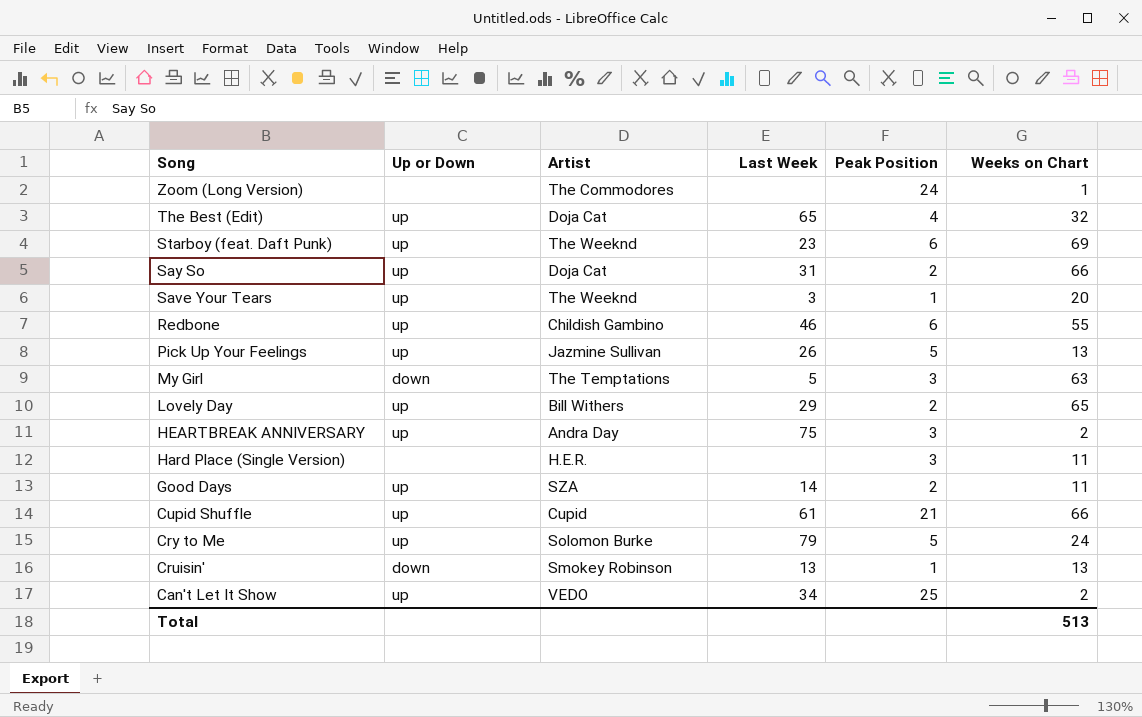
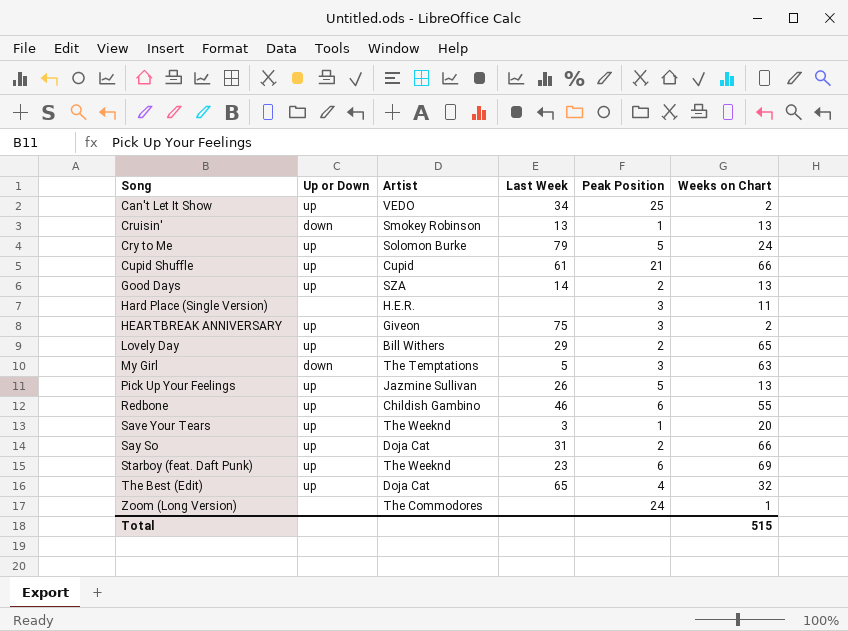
row order: Song descending -> Song ascending
Good Days | Weeks on Chart: 11 -> 13
HEARTBREAK ANNIVERSARY | Artist: Andra Day -> Giveon
Total | Weeks on Chart: 513 -> 515

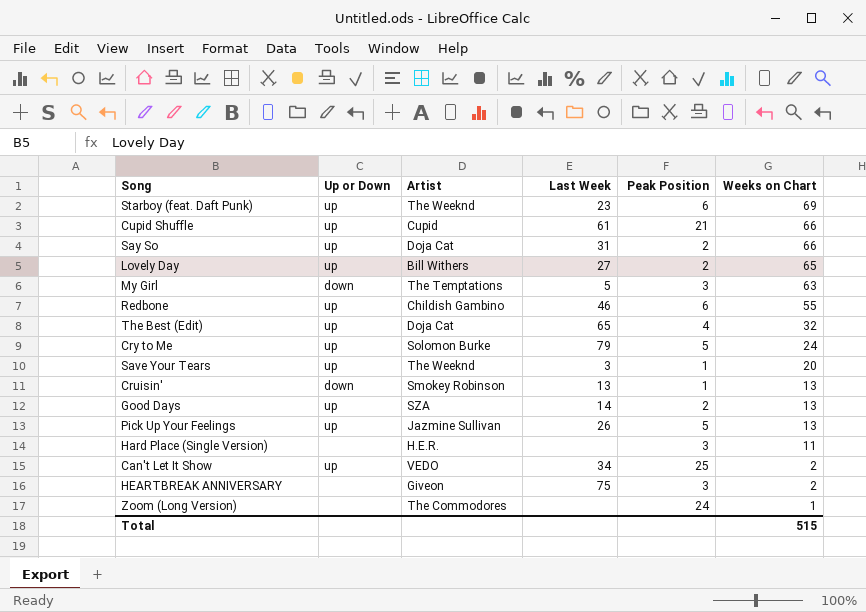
row order: Song ascending -> Weeks on Chart descending
Lovely Day | Last Week: 29 -> 27
HEARTBREAK ANNIVERSARY | Up or Down: up -> none

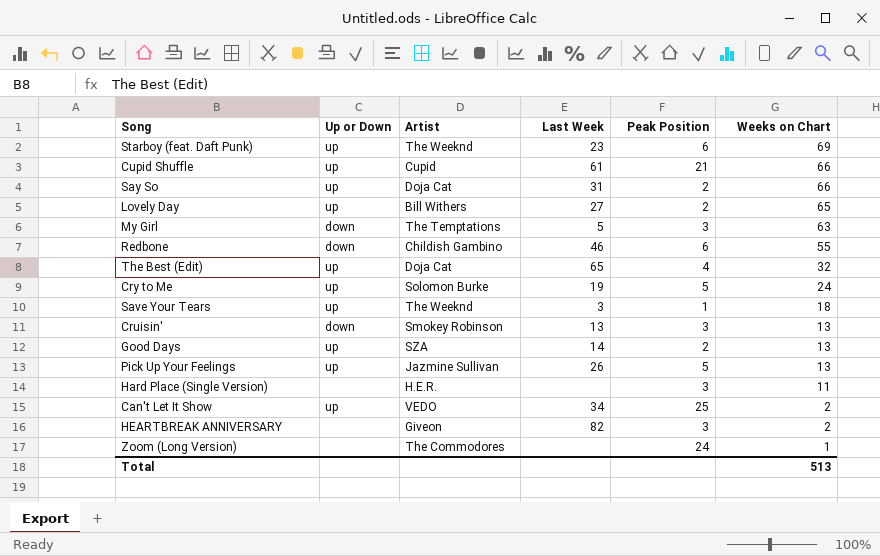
Redbone | Up or Down: up -> down
Cry to Me | Last Week: 79 -> 19
Save Your Tears | Weeks on Chart: 20 -> 18
Cruisin' | Peak Position: 1 -> 3
HEARTBREAK ANNIVERSARY | Last Week: 75 -> 82
Total | Weeks on Chart: 515 -> 513

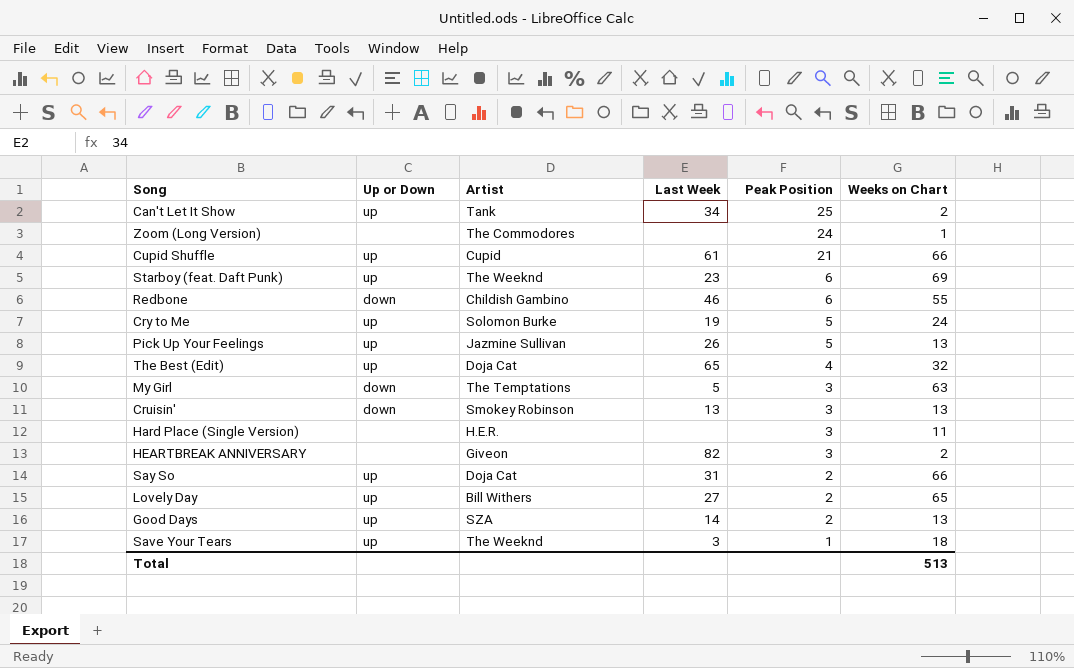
row order: Weeks on Chart descending -> Peak Position descending
Can't Let It Show | Artist: VEDO -> Tank

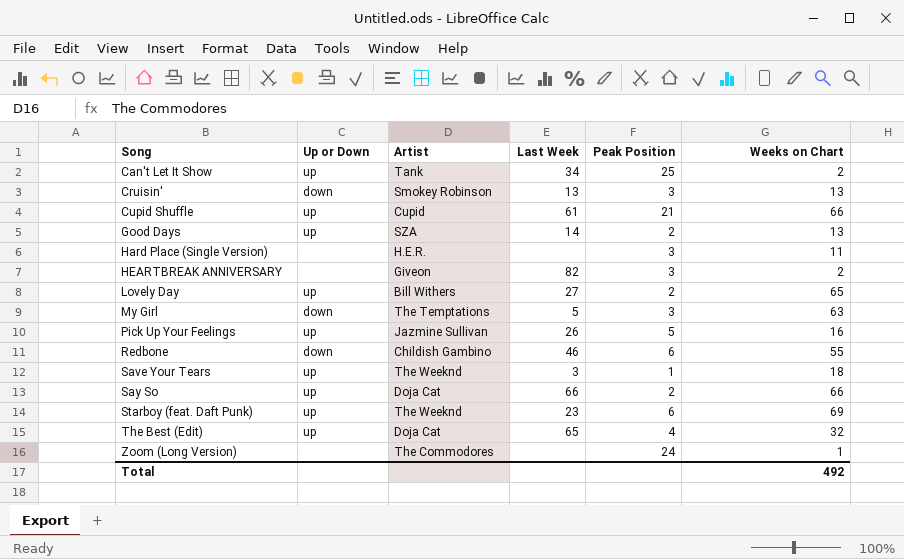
row order: Peak Position descending -> Song ascending
row Cry to Me: up | Solomon Burke | 19 | 5 | 24 -> none
Pick Up Your Feelings | Weeks on Chart: 13 -> 16
Say So | Last Week: 31 -> 66
Total | Weeks on Chart: 513 -> 492

